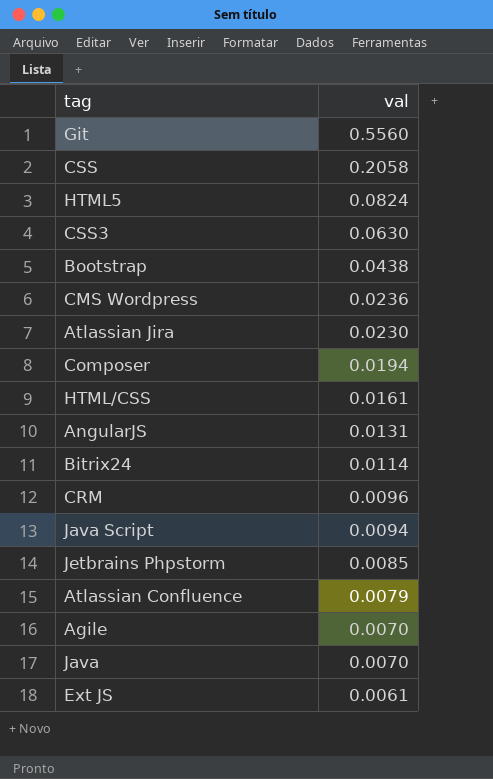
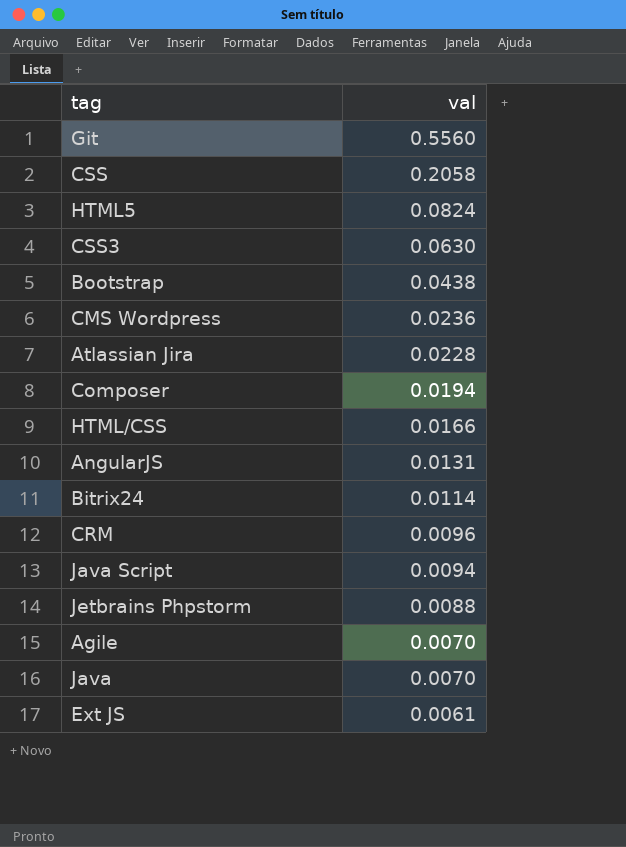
row Atlassian Confluence: 0.0079 -> none
Atlassian Jira | val: 0.0230 -> 0.0228
HTML/CSS | val: 0.0161 -> 0.0166
Jetbrains Phpstorm | val: 0.0085 -> 0.0088

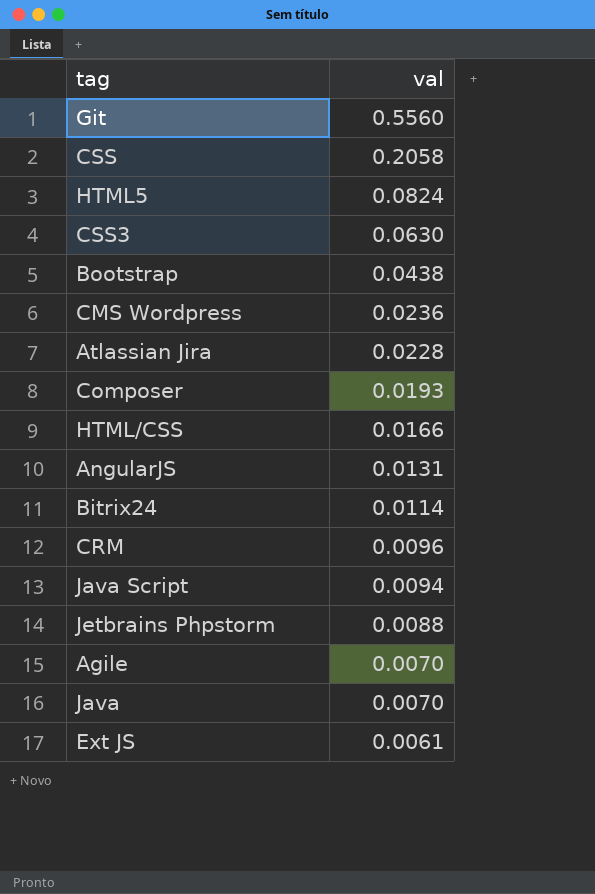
Composer | val: 0.0194 -> 0.0193

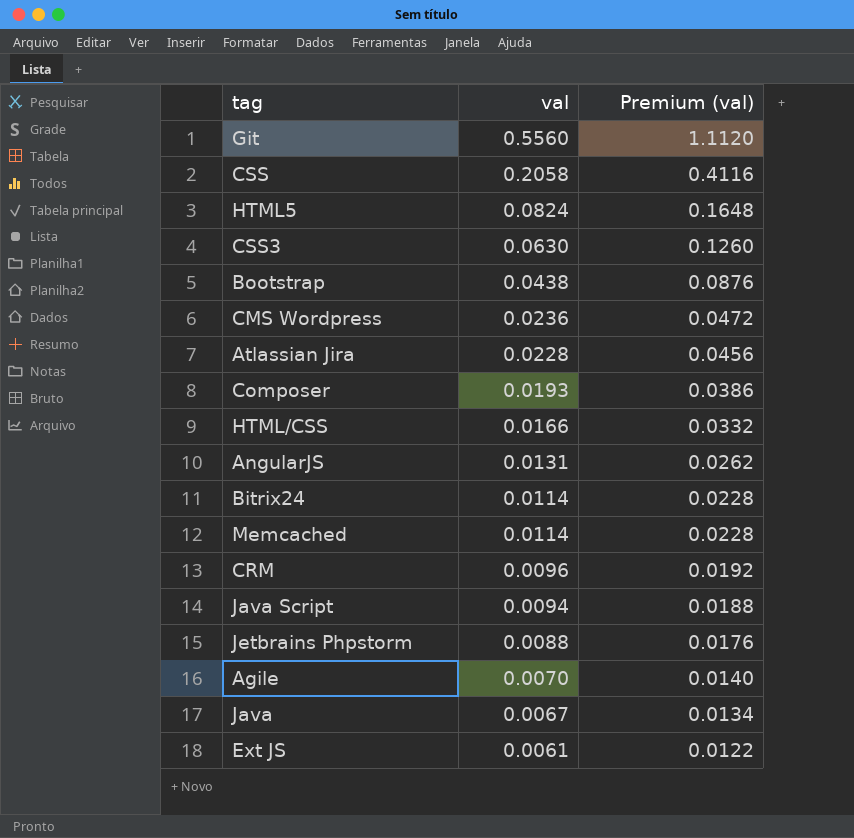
column Premium (val) | formula: none -> [val] * 2
row Memcached: none -> 0.0114 | 0.0228
Java | val: 0.0070 -> 0.0067

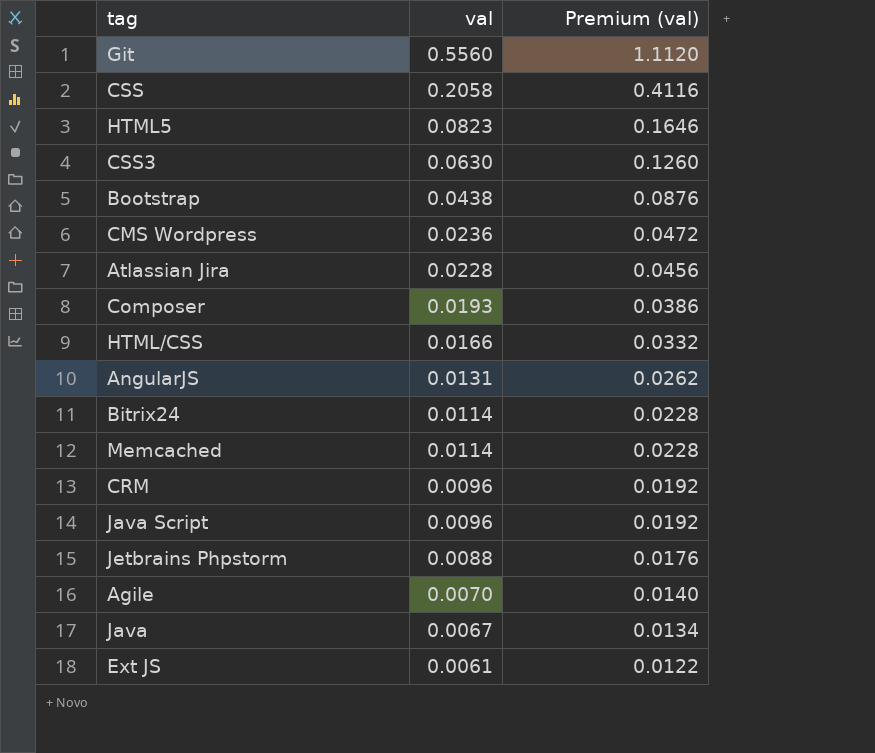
HTML5 | val: 0.0824 -> 0.0823
HTML5 | Premium (val): 0.1648 -> 0.1646
Java Script | val: 0.0094 -> 0.0096
Java Script | Premium (val): 0.0188 -> 0.0192

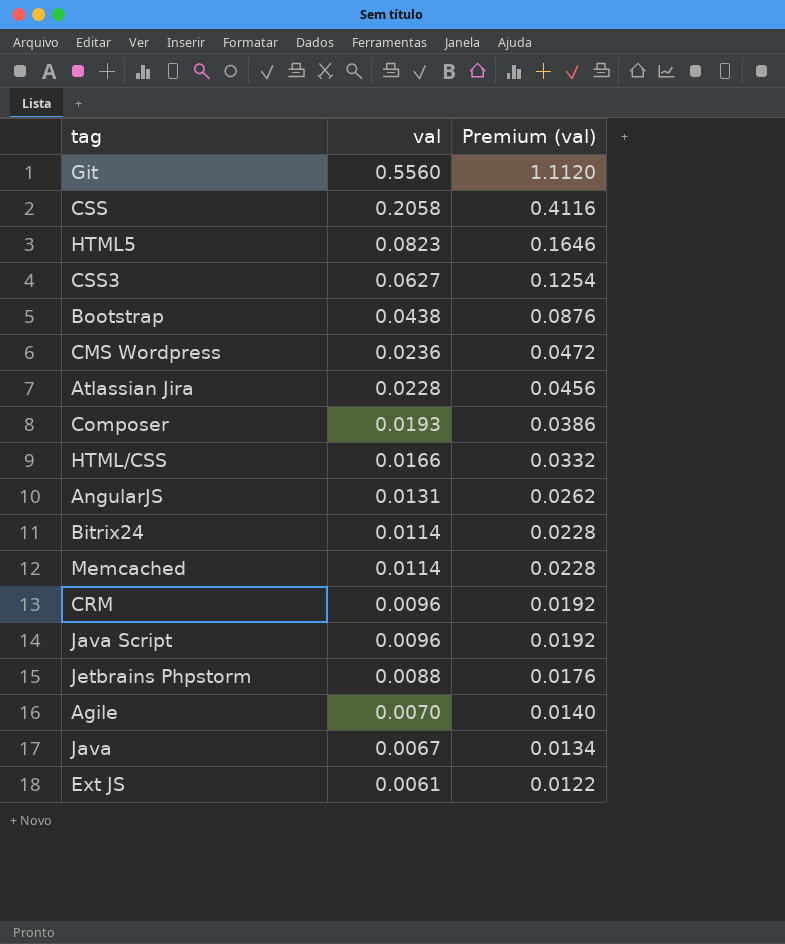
CSS3 | val: 0.0630 -> 0.0627
CSS3 | Premium (val): 0.1260 -> 0.1254

